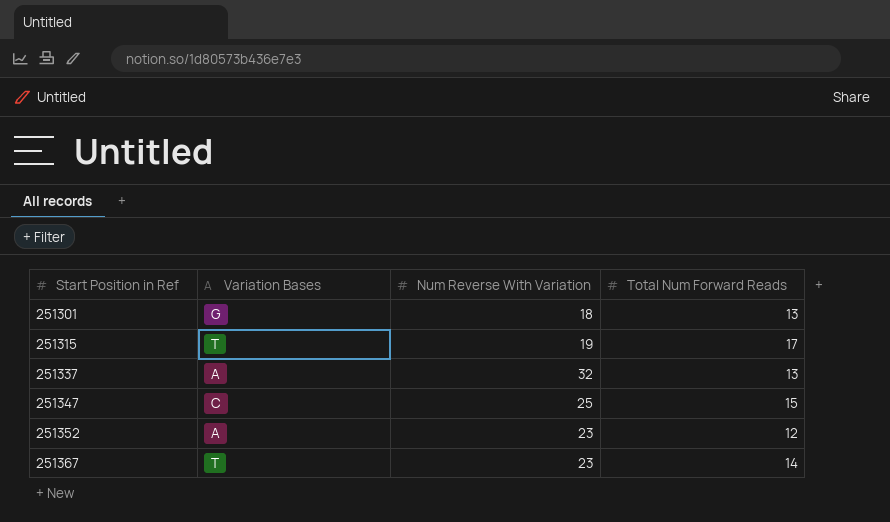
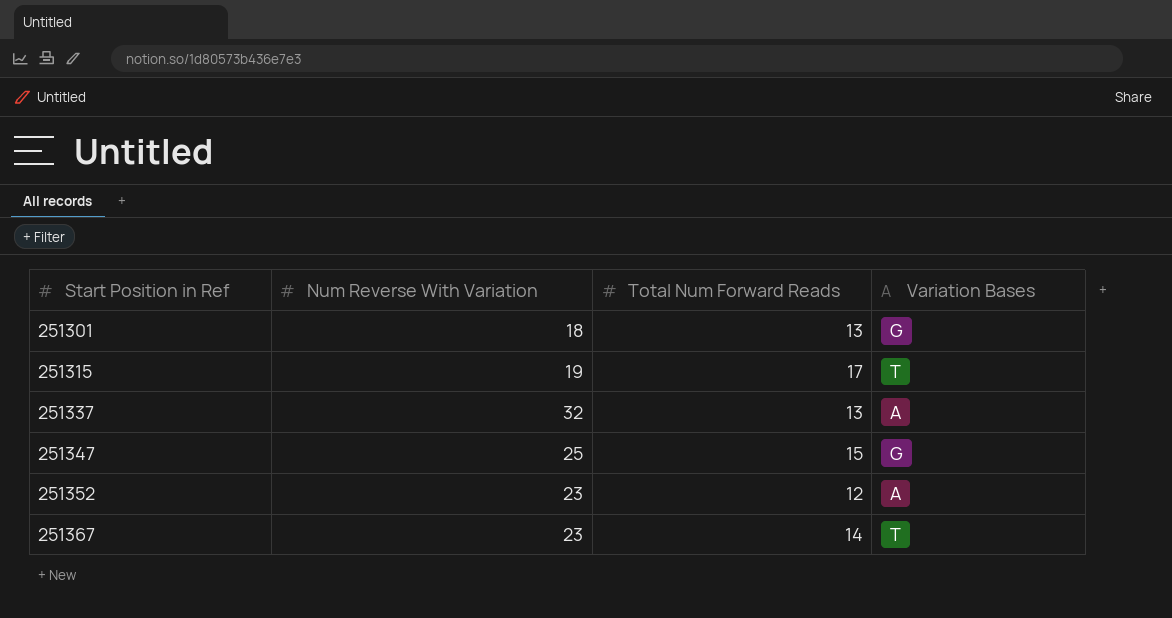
column Variation Bases | position: 2 -> 4
251347 | Variation Bases: C -> G

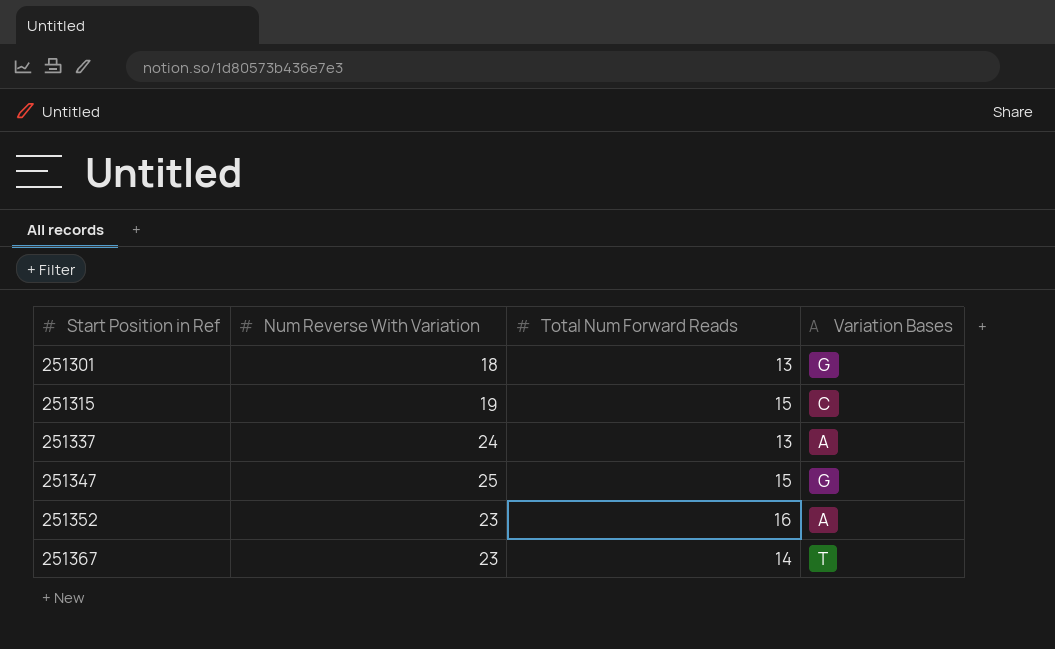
251315 | Total Num Forward Reads: 17 -> 15
251315 | Variation Bases: T -> C
251337 | Num Reverse With Variation: 32 -> 24
251352 | Total Num Forward Reads: 12 -> 16

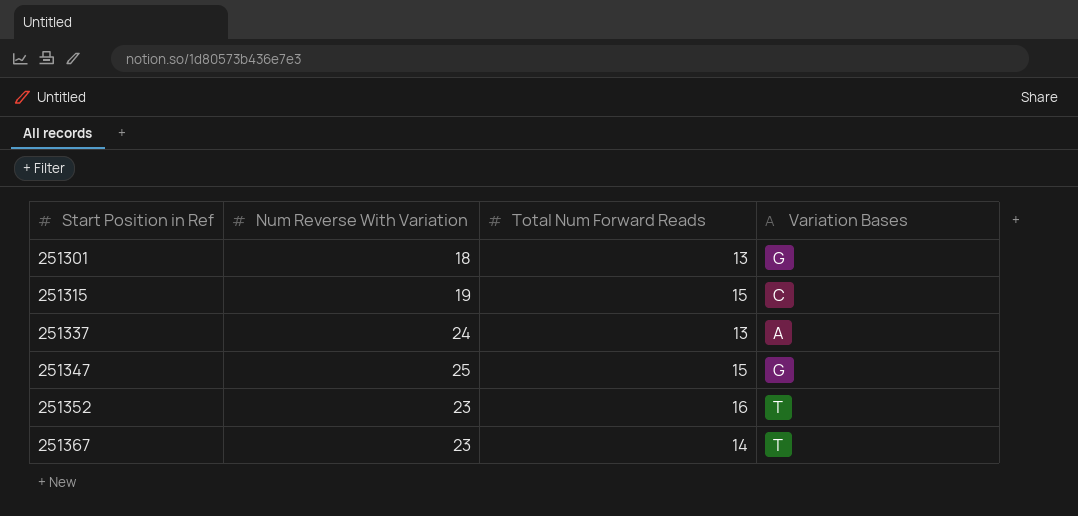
251352 | Variation Bases: A -> T

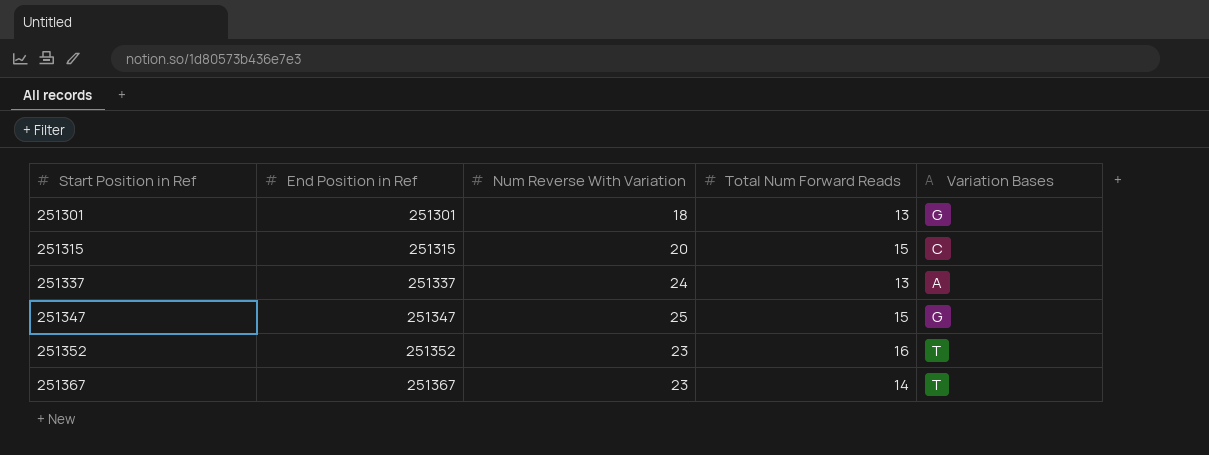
column End Position in Ref | position: none -> 2
251315 | Num Reverse With Variation: 19 -> 20

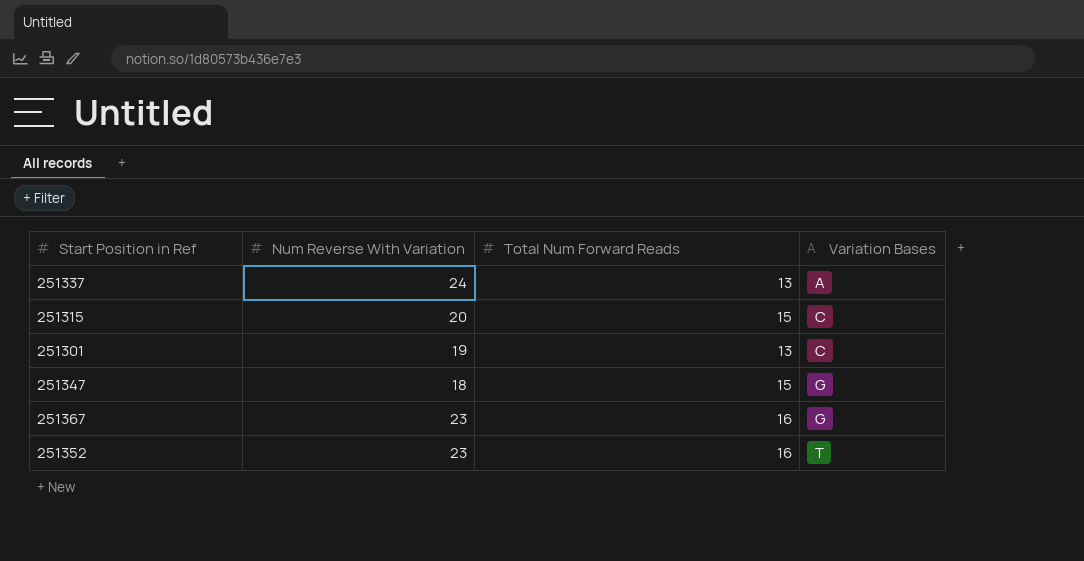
row order: Start Position in Ref ascending -> Variation Bases ascending
column End Position in Ref | position: 2 -> none
251301 | Num Reverse With Variation: 18 -> 19
251301 | Variation Bases: G -> C
251347 | Num Reverse With Variation: 25 -> 18
251367 | Total Num Forward Reads: 14 -> 16
251367 | Variation Bases: T -> G

